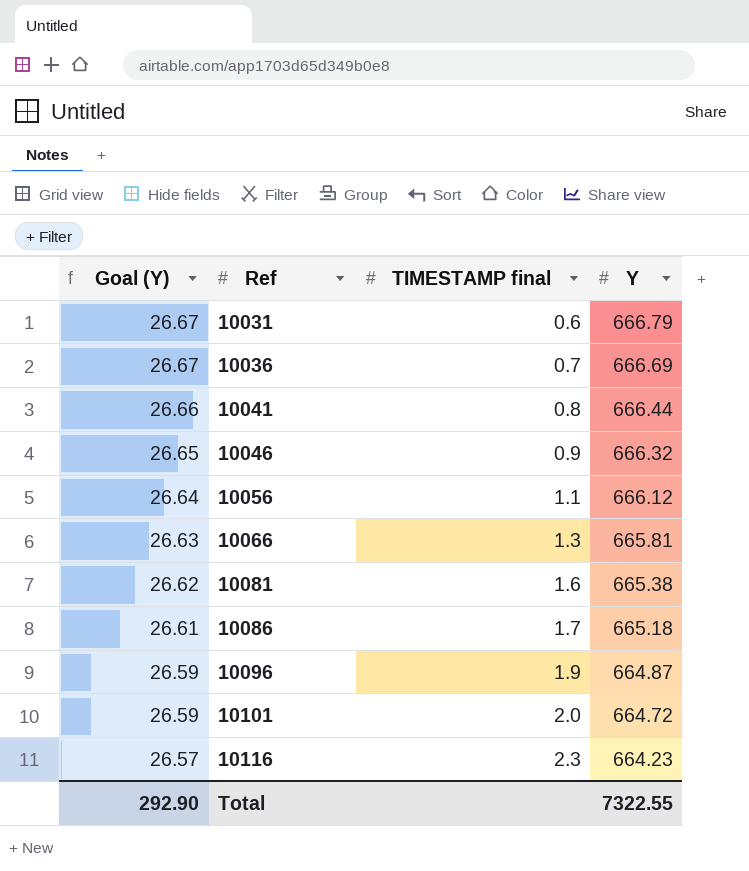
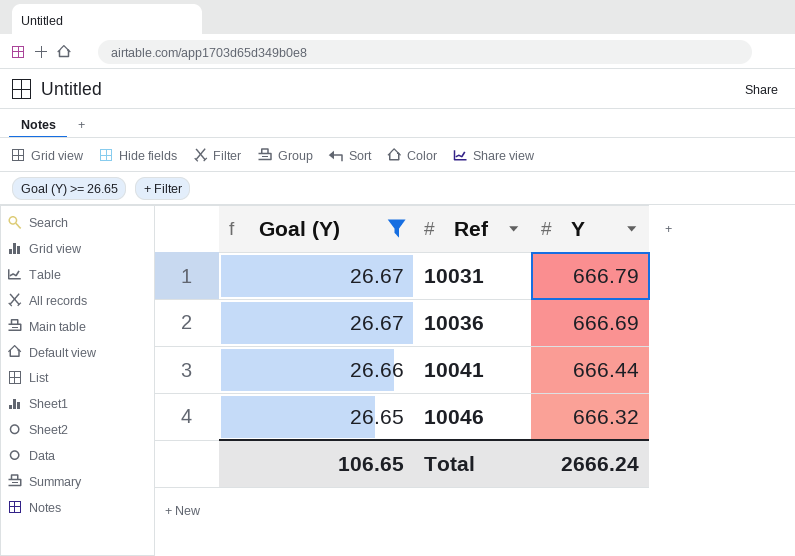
filter: none -> Goal (Y) >= 26.65
column TIMESTAMP final | position: 3 -> none
Total | Goal (Y): 292.90 -> 106.65
Total | Y: 7322.55 -> 2666.24

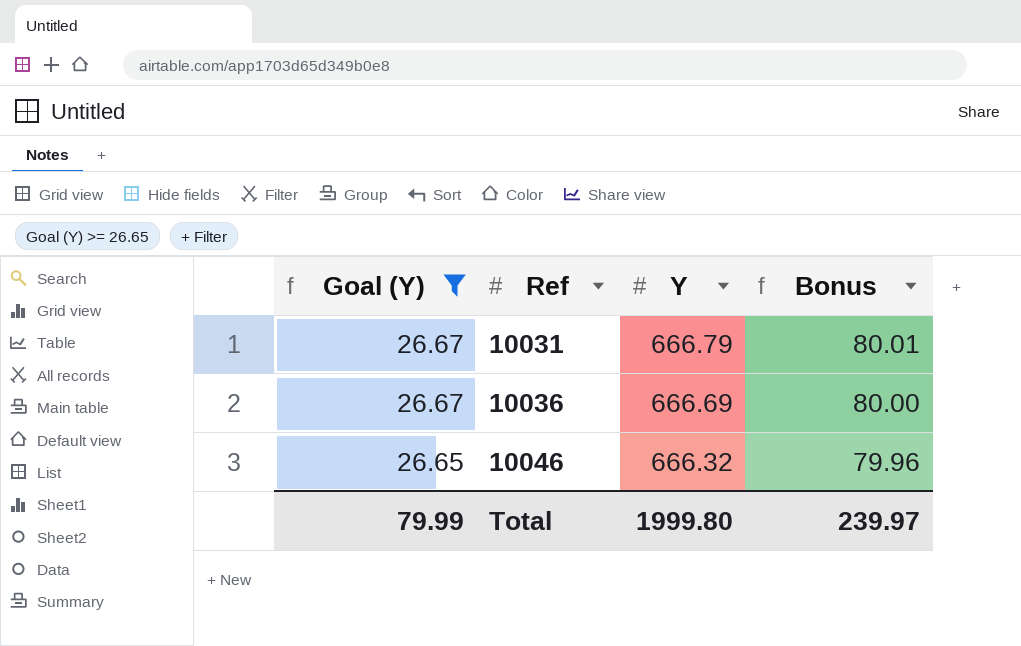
column Bonus | formula: none -> [Y] * 0.12
row 10041: 26.66 | 666.44 -> none
Total | Goal (Y): 106.65 -> 79.99
Total | Y: 2666.24 -> 1999.80

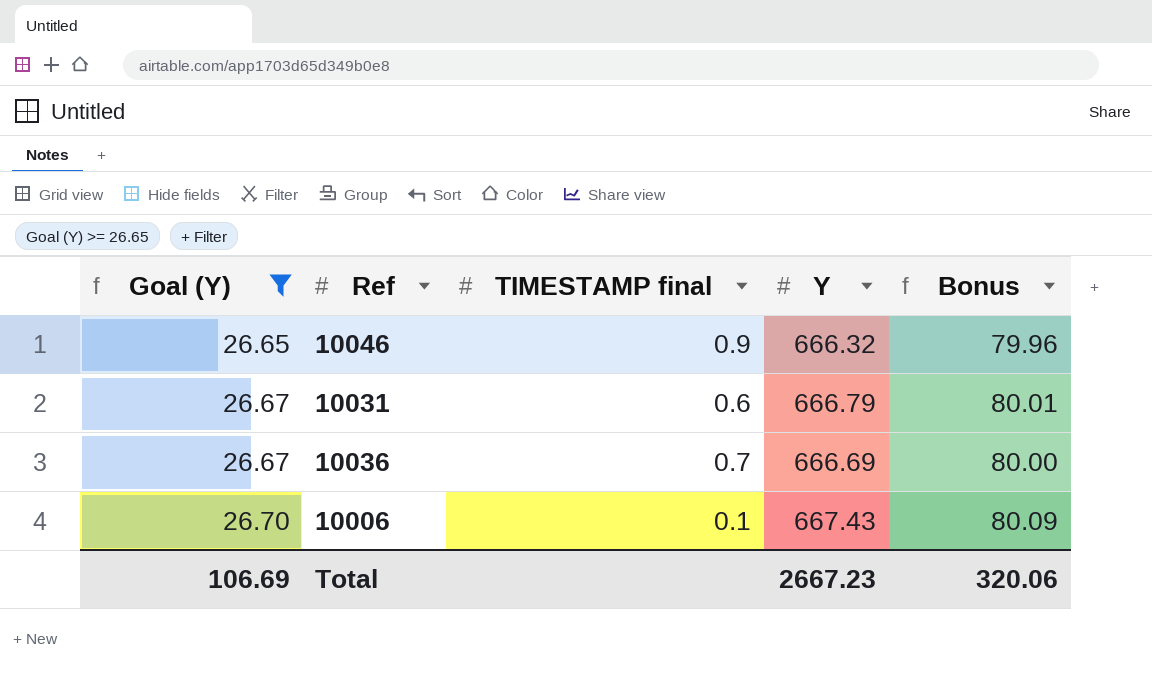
row order: Goal (Y) descending -> Goal (Y) ascending
column TIMESTAMP final | position: none -> 3
row 10006: none -> 26.70 | 0.1 | 667.43 | 80.09
Total | Goal (Y): 79.99 -> 106.69
Total | Y: 1999.80 -> 2667.23
Total | Bonus: 239.97 -> 320.06

